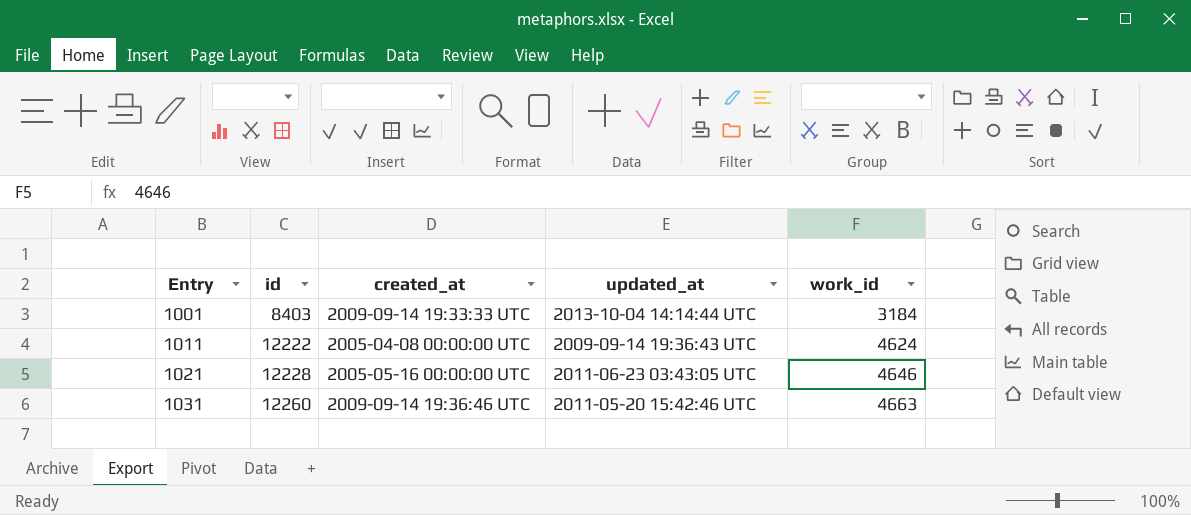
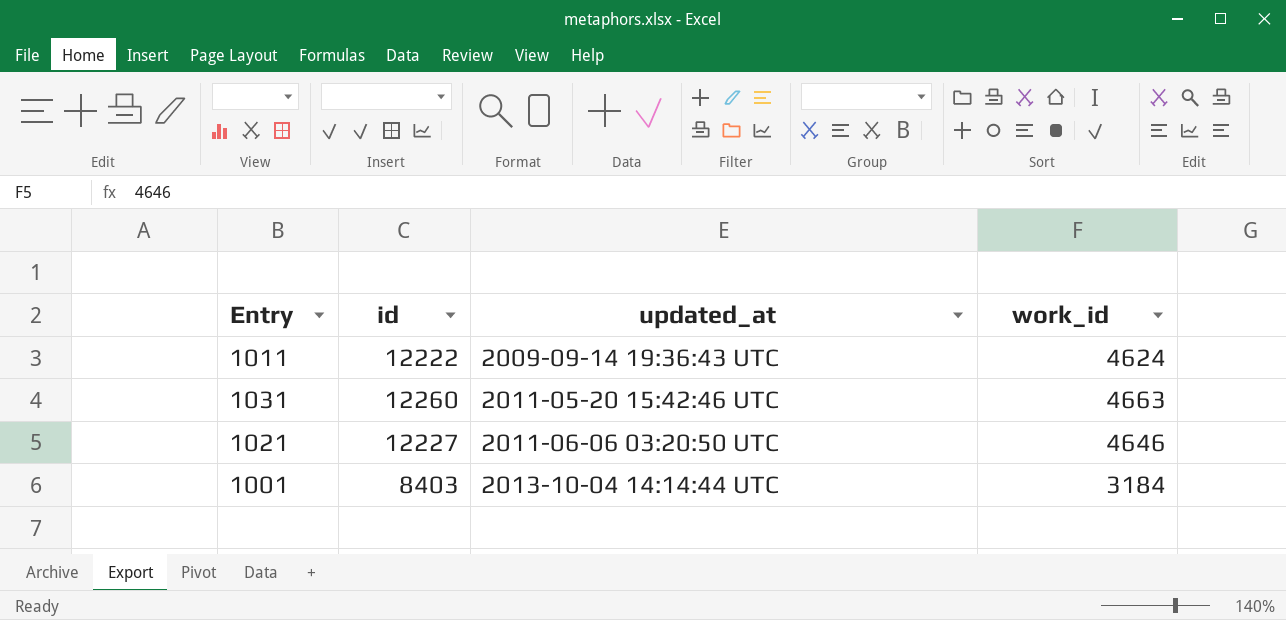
row order: Entry ascending -> updated_at ascending
column created_at | position: 3 -> none
1021 | id: 12228 -> 12227
1021 | updated_at: 2011-06-23 03:43:05 UTC -> 2011-06-06 03:20:50 UTC

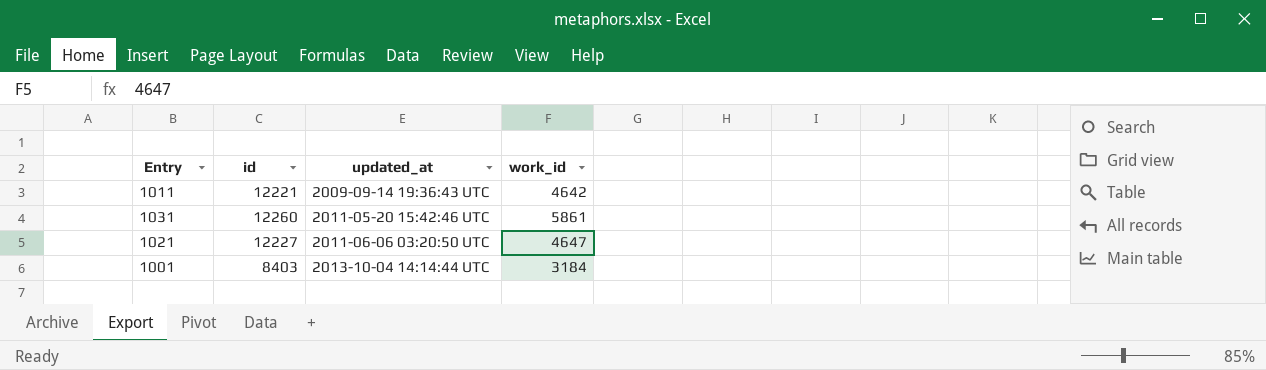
1011 | id: 12222 -> 12221
1011 | work_id: 4624 -> 4642
1031 | work_id: 4663 -> 5861
1021 | work_id: 4646 -> 4647

